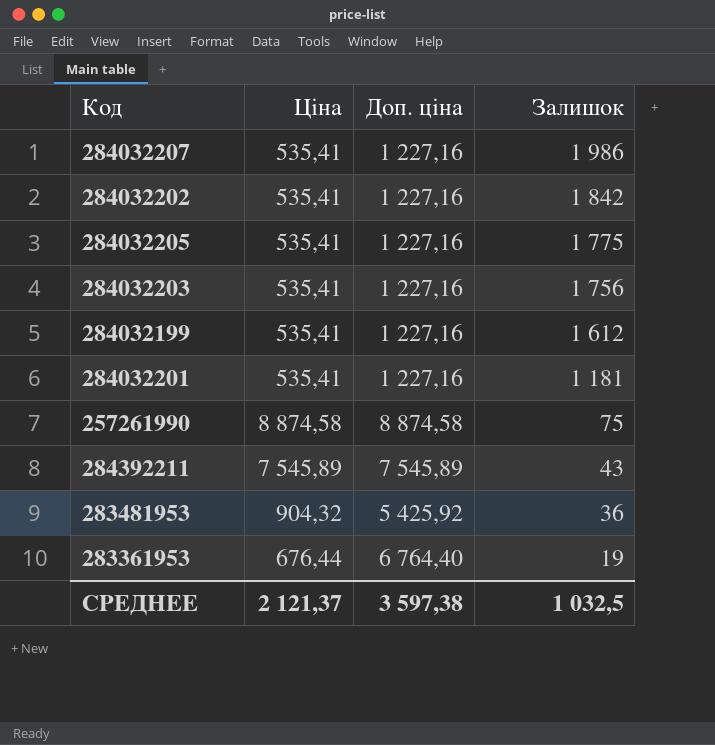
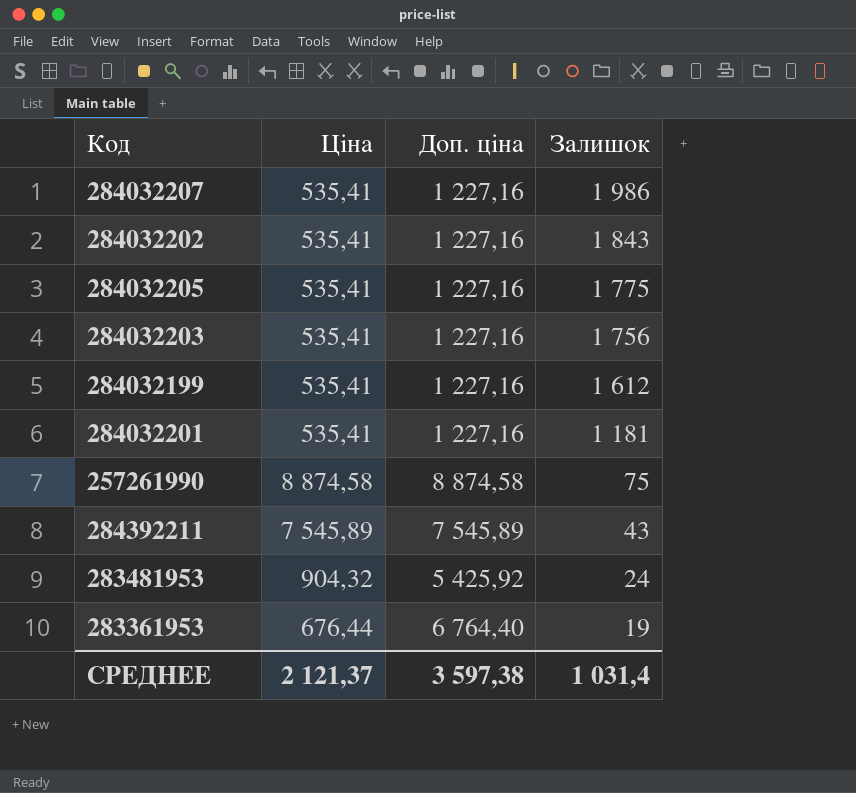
284032202 | Залишок: 1 842 -> 1 843
283481953 | Залишок: 36 -> 24
СРЕДНЕЕ | Залишок: 1 032,5 -> 1 031,4

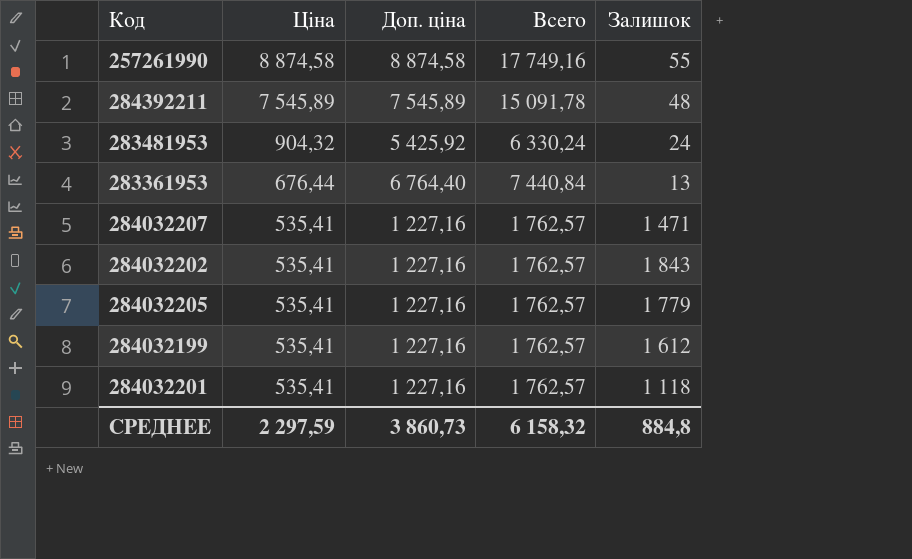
row order: Залишок descending -> Ціна descending
column Всего | formula: none -> [Ціна] + [Доп. ціна]
row 284032203: 535,41 | 1 227,16 | 1 756 -> none
257261990 | Залишок: 75 -> 55
284392211 | Залишок: 43 -> 48
283361953 | Залишок: 19 -> 13
284032207 | Залишок: 1 986 -> 1 471
284032205 | Залишок: 1 775 -> 1 779
284032201 | Залишок: 1 181 -> 1 118
СРЕДНЕЕ | Ціна: 2 121,37 -> 2 297,59
СРЕДНЕЕ | Доп. ціна: 3 597,38 -> 3 860,73
СРЕДНЕЕ | Залишок: 1 031,4 -> 884,8

